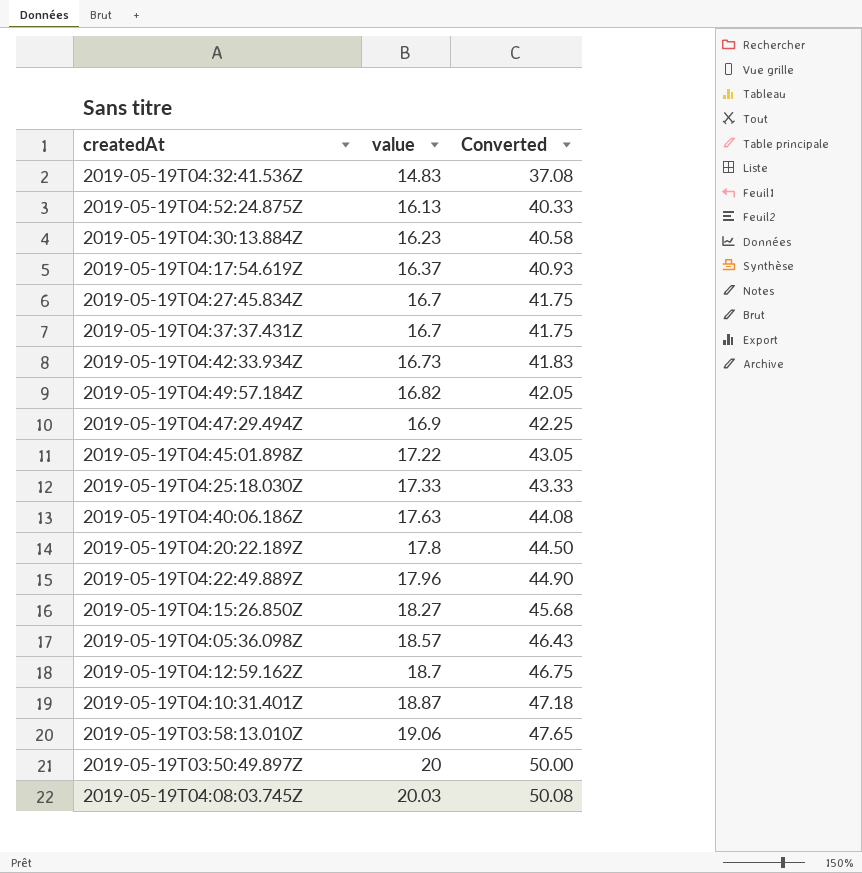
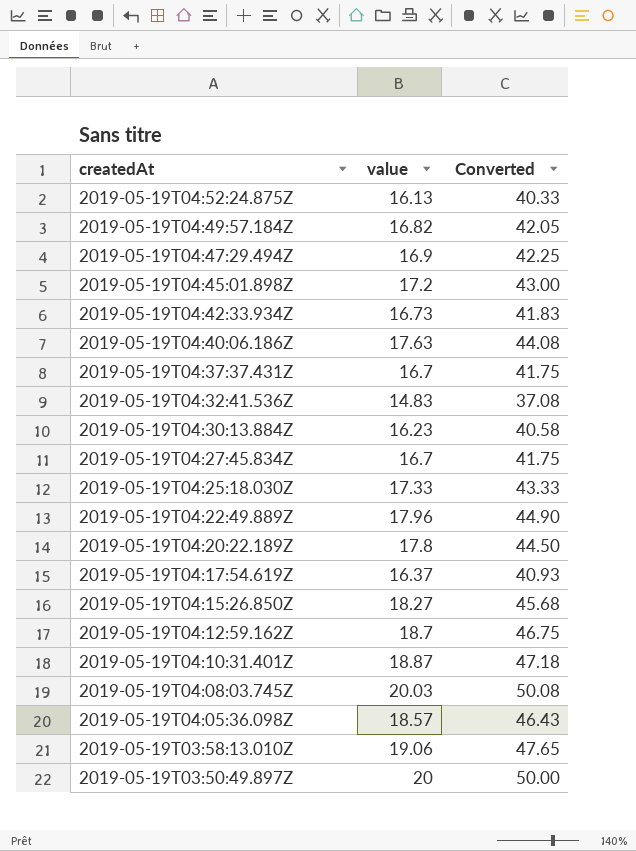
row order: value ascending -> createdAt descending
2019-05-19T04:45:01.898Z | value: 17.22 -> 17.2
2019-05-19T04:45:01.898Z | Converted: 43.05 -> 43.00

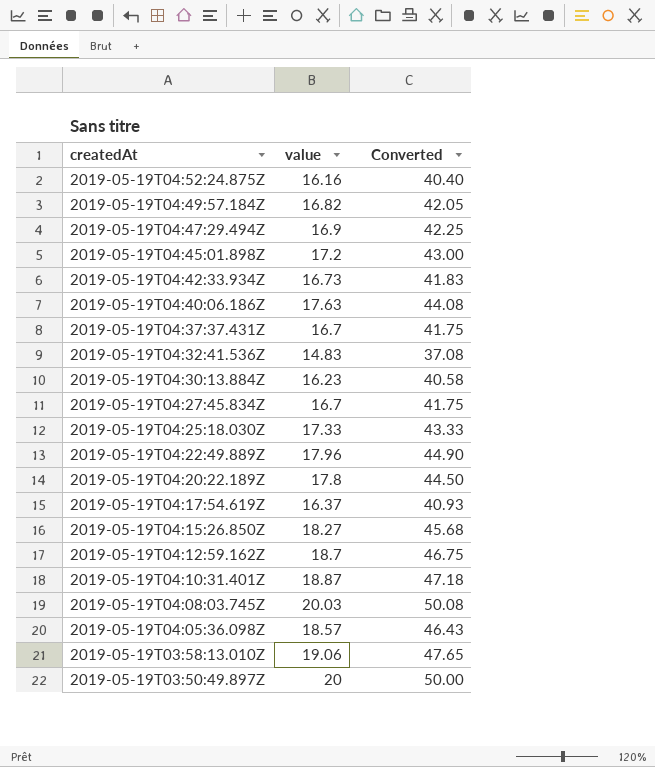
2019-05-19T04:52:24.875Z | value: 16.13 -> 16.16
2019-05-19T04:52:24.875Z | Converted: 40.33 -> 40.40

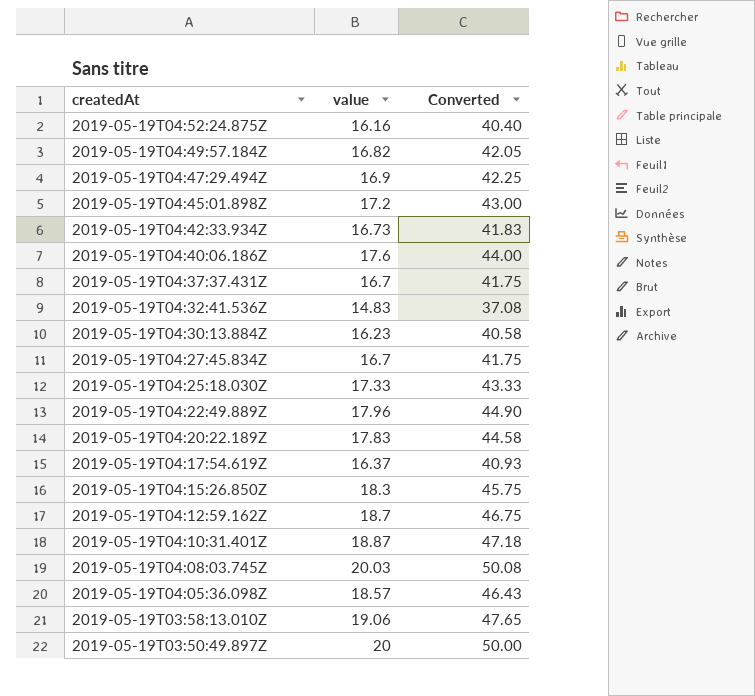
2019-05-19T04:40:06.186Z | value: 17.63 -> 17.6
2019-05-19T04:40:06.186Z | Converted: 44.08 -> 44.00
2019-05-19T04:20:22.189Z | value: 17.8 -> 17.83
2019-05-19T04:20:22.189Z | Converted: 44.50 -> 44.58
2019-05-19T04:15:26.850Z | value: 18.27 -> 18.3
2019-05-19T04:15:26.850Z | Converted: 45.68 -> 45.75

